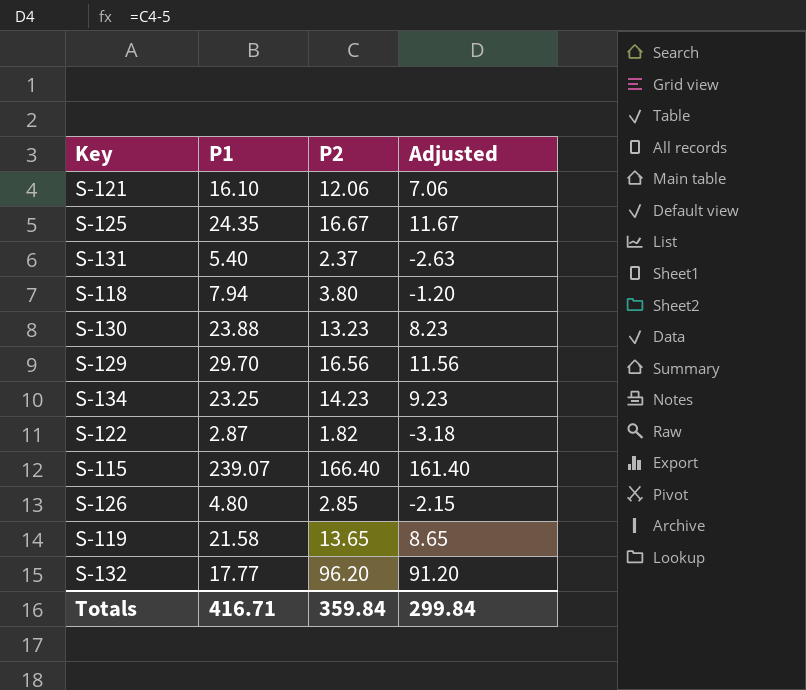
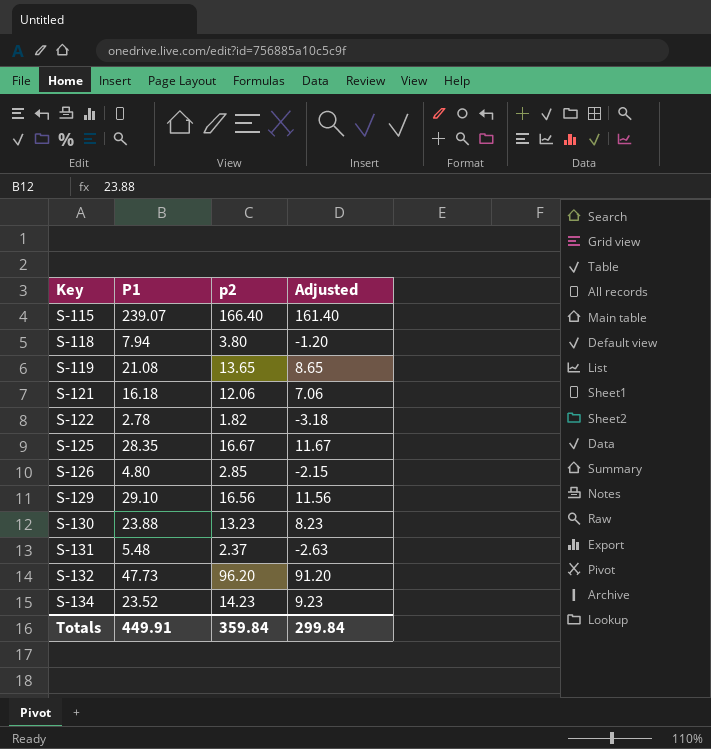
row order: none -> Key ascending
column name: P2 -> p2
S-119 | P1: 21.58 -> 21.08
S-121 | P1: 16.10 -> 16.18
S-122 | P1: 2.87 -> 2.78
S-125 | P1: 24.35 -> 28.35
S-129 | P1: 29.70 -> 29.10
S-131 | P1: 5.40 -> 5.48
S-132 | P1: 17.77 -> 47.73
S-134 | P1: 23.25 -> 23.52
Totals | P1: 416.71 -> 449.91

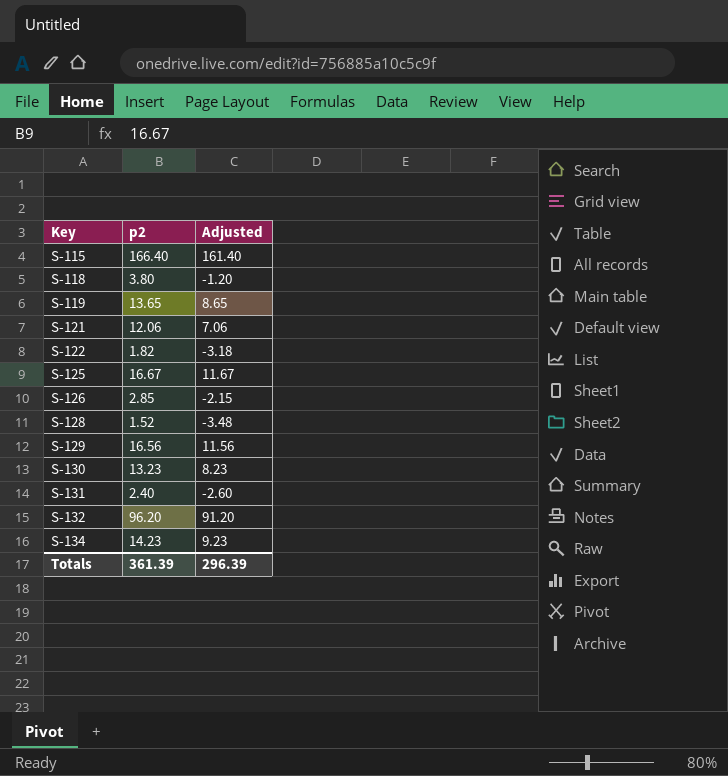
column P1 | position: 2 -> none
row S-128: none -> 1.52 | -3.48
S-131 | p2: 2.37 -> 2.40
S-131 | Adjusted: -2.63 -> -2.60
Totals | p2: 359.84 -> 361.39
Totals | Adjusted: 299.84 -> 296.39

